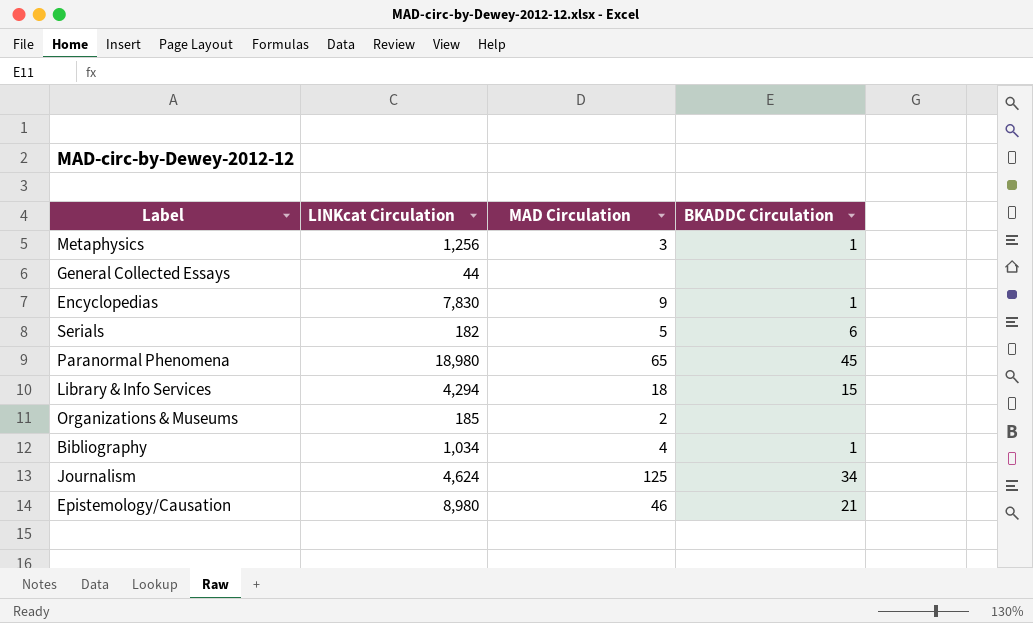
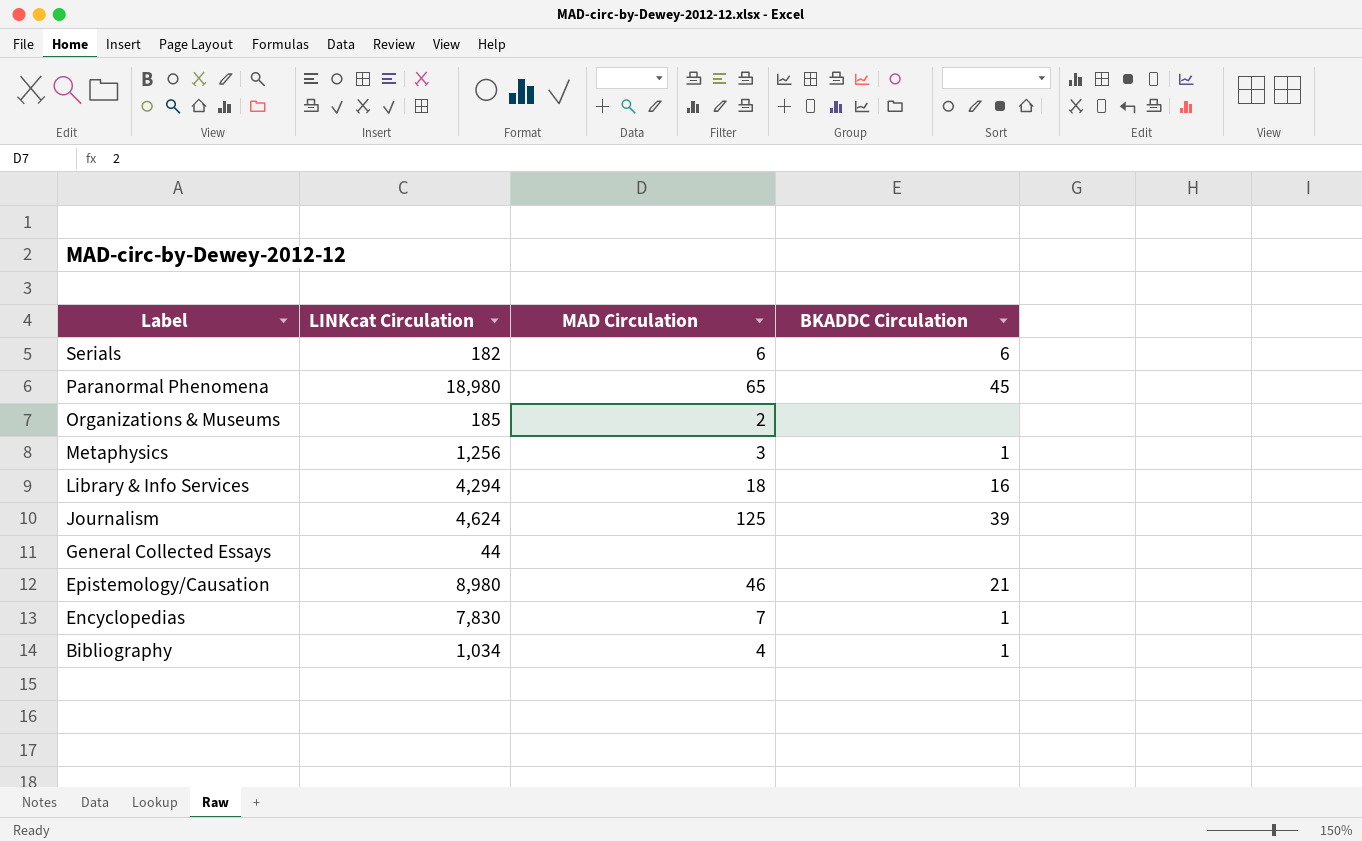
row order: none -> Label descending
Serials | MAD Circulation: 5 -> 6
Library & Info Services | BKADDC Circulation: 15 -> 16
Journalism | BKADDC Circulation: 34 -> 39
Encyclopedias | MAD Circulation: 9 -> 7

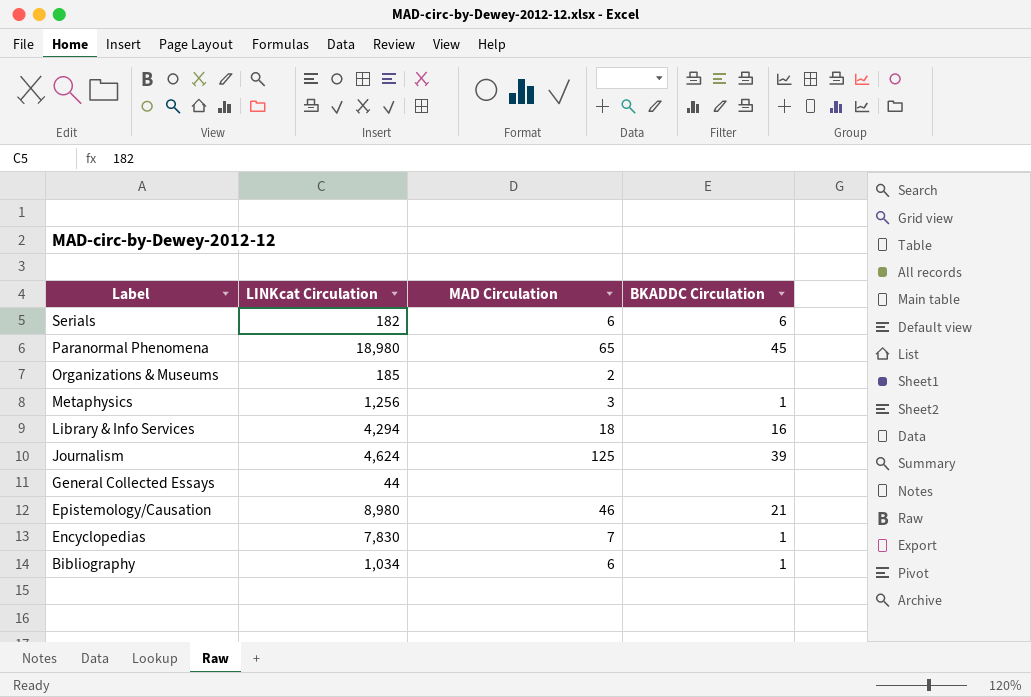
Bibliography | MAD Circulation: 4 -> 6

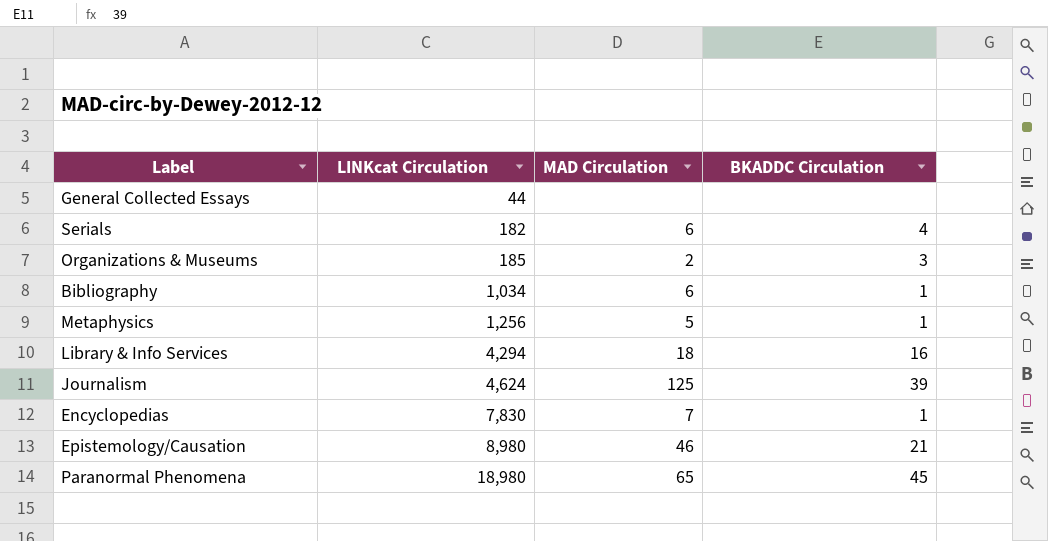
row order: Label descending -> LINKcat Circulation ascending
Serials | BKADDC Circulation: 6 -> 4
Organizations & Museums | BKADDC Circulation: none -> 3
Metaphysics | MAD Circulation: 3 -> 5

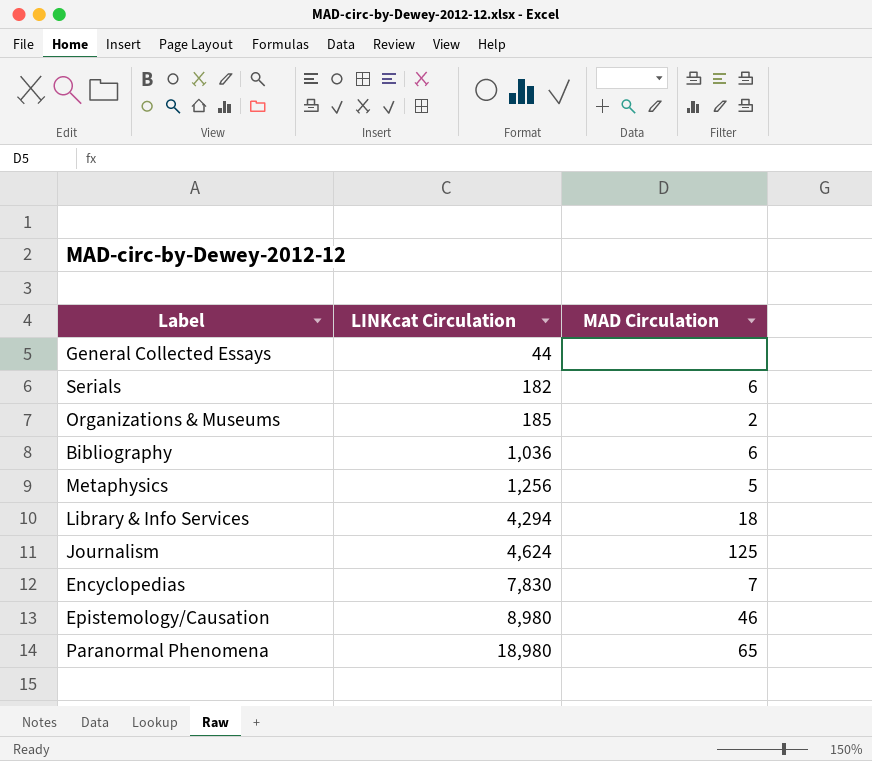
column BKADDC Circulation | position: 4 -> none
Bibliography | LINKcat Circulation: 1,034 -> 1,036

